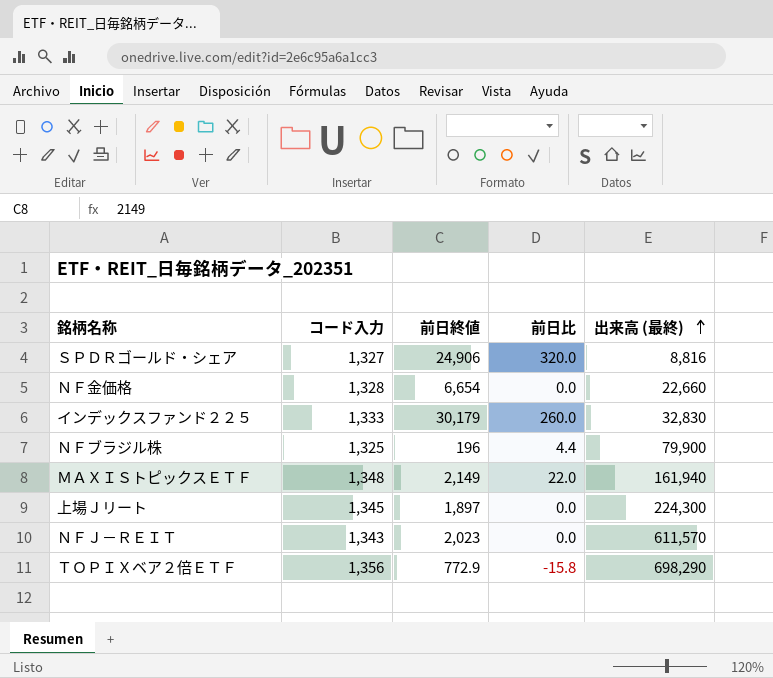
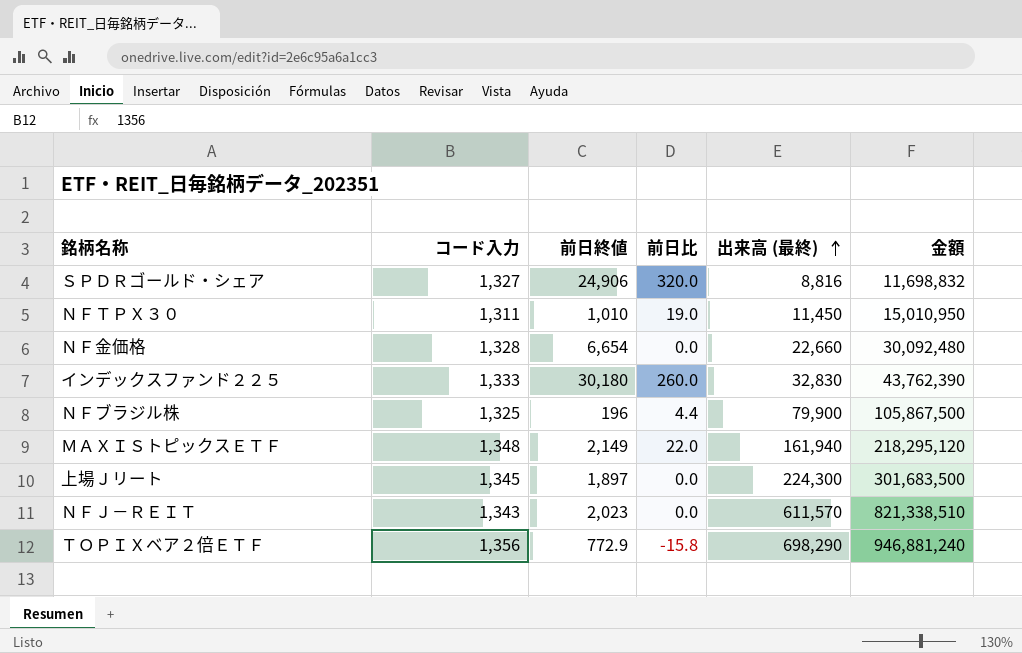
column 金額 | formula: none -> [コード入力] * [出来高 (最終)]
row ＮＦＴＰＸ３０: none -> 1,311 | 1,010 | 19.0 | 11,450 | 15,010,950
インデックスファンド２２５ | 前日終値: 30,179 -> 30,180

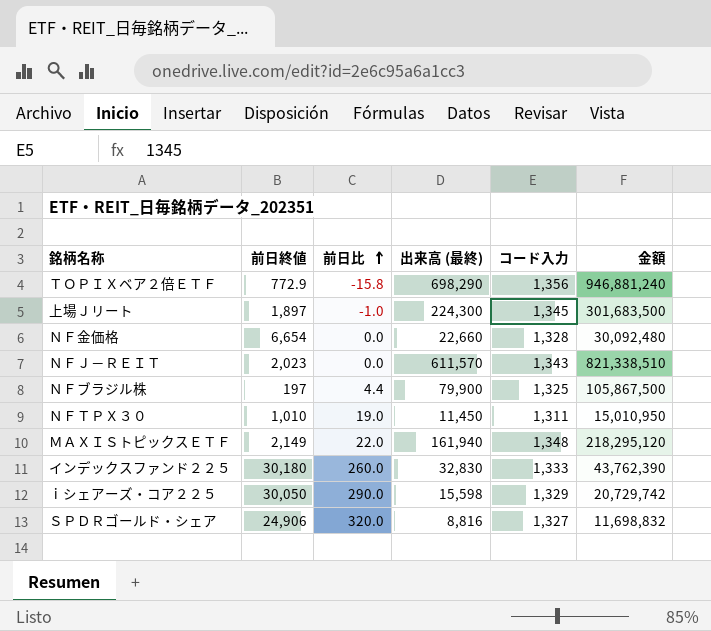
row order: 出来高 (最終) ascending -> 前日比 ascending
column コード入力 | position: 2 -> 5
上場Ｊリート | 前日比: 0.0 -> -1.0
ＮＦブラジル株 | 前日終値: 196 -> 197
row ｉシェアーズ・コア２２５: none -> 30,050 | 290.0 | 15,598 | 1,329 | 20,729,742

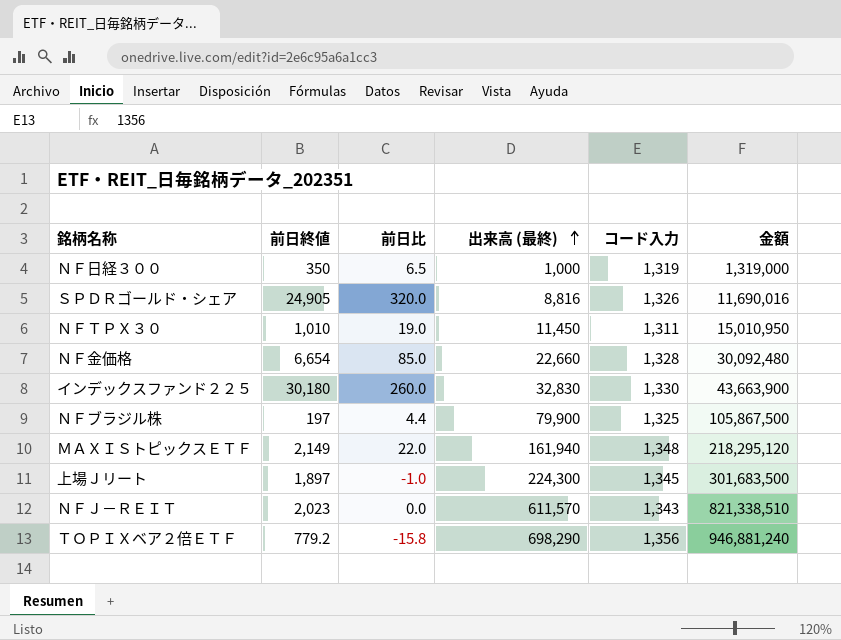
row order: 前日比 ascending -> 出来高 (最終) ascending
row ｉシェアーズ・コア２２５: 30,050 | 290.0 | 15,598 | 1,329 | 20,729,742 -> none
row ＮＦ日経３００: none -> 350 | 6.5 | 1,000 | 1,319 | 1,319,000
ＳＰＤＲゴールド・シェア | 前日終値: 24,906 -> 24,905
ＳＰＤＲゴールド・シェア | コード入力: 1,327 -> 1,326
ＳＰＤＲゴールド・シェア | 金額: 11,698,832 -> 11,690,016
ＮＦ金価格 | 前日比: 0.0 -> 85.0
インデックスファンド２２５ | コード入力: 1,333 -> 1,330
インデックスファンド２２５ | 金額: 43,762,390 -> 43,663,900
ＴＯＰＩＸベア２倍ＥＴＦ | 前日終値: 772.9 -> 779.2

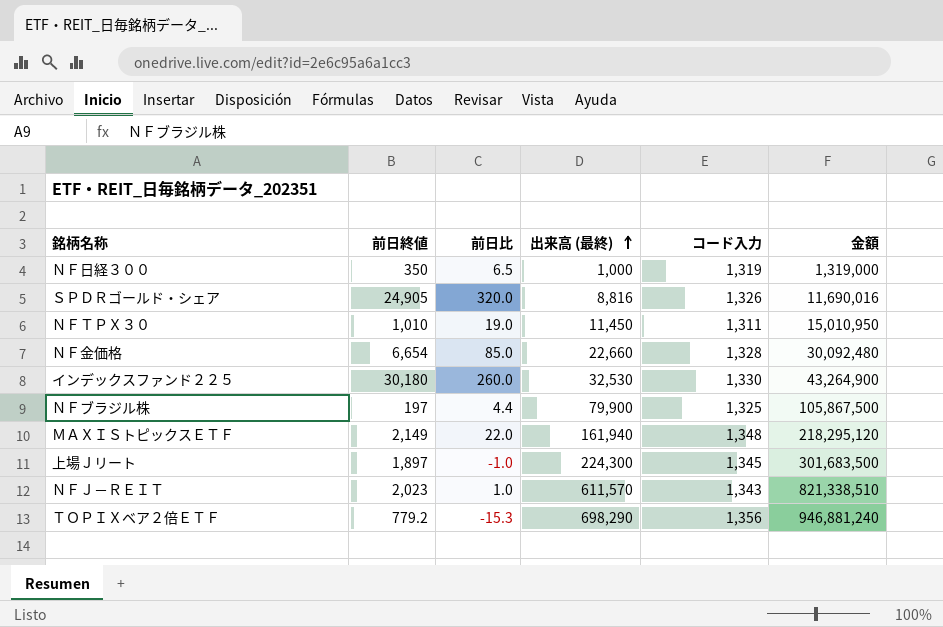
インデックスファンド２２５ | 出来高 (最終): 32,830 -> 32,530
インデックスファンド２２５ | 金額: 43,663,900 -> 43,264,900
ＮＦＪ－ＲＥＩＴ | 前日比: 0.0 -> 1.0
ＴＯＰＩＸベア２倍ＥＴＦ | 前日比: -15.8 -> -15.3

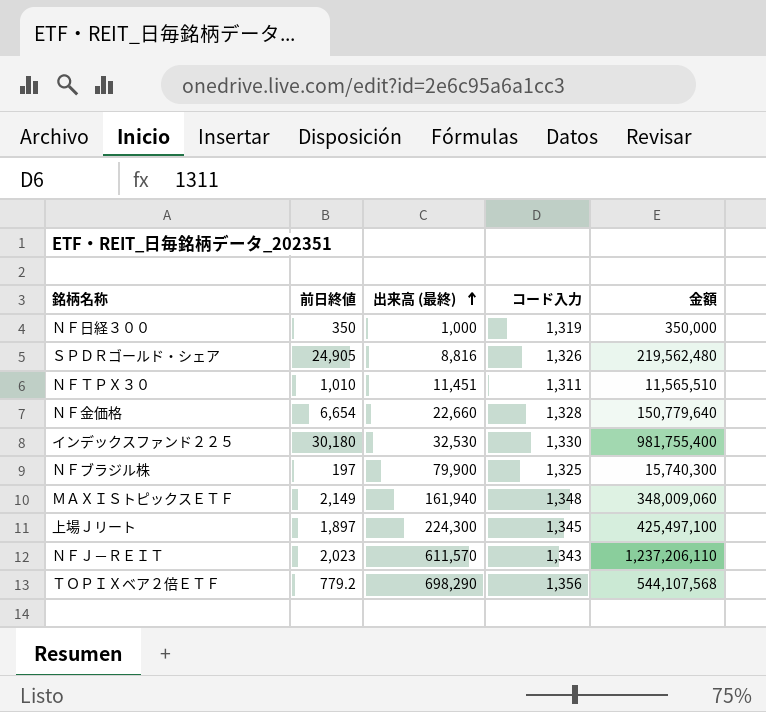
column 前日比 | position: 3 -> none
column 金額 | formula: [出来高 (最終)] * [コード入力] -> [前日終値] * [出来高 (最終)]
ＮＦＴＰＸ３０ | 出来高 (最終): 11,450 -> 11,451

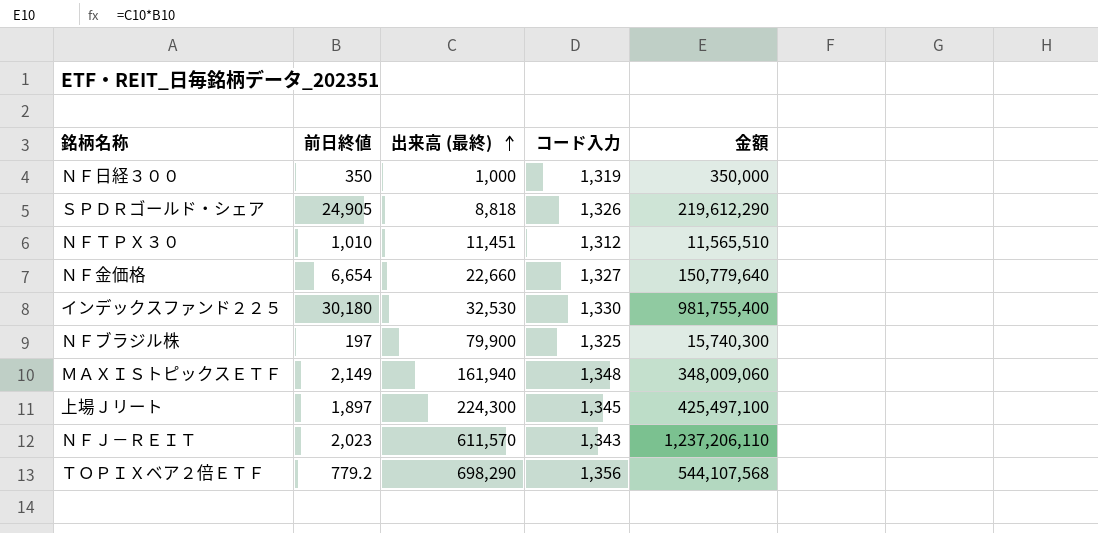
ＳＰＤＲゴールド・シェア | 出来高 (最終): 8,816 -> 8,818
ＳＰＤＲゴールド・シェア | 金額: 219,562,480 -> 219,612,290
ＮＦＴＰＸ３０ | コード入力: 1,311 -> 1,312
ＮＦ金価格 | コード入力: 1,328 -> 1,327

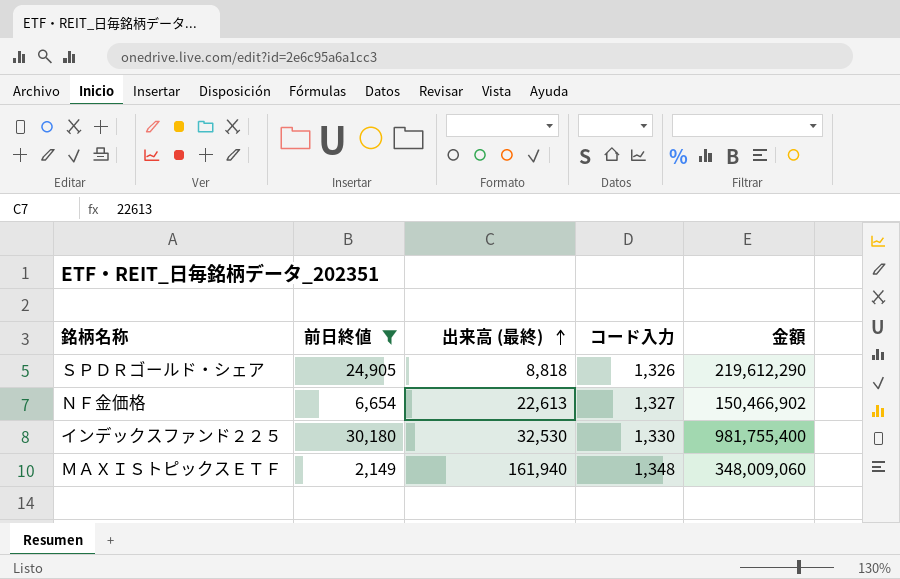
filter: none -> 前日終値 >= 2,149
ＮＦ金価格 | 出来高 (最終): 22,660 -> 22,613
ＮＦ金価格 | 金額: 150,779,640 -> 150,466,902

